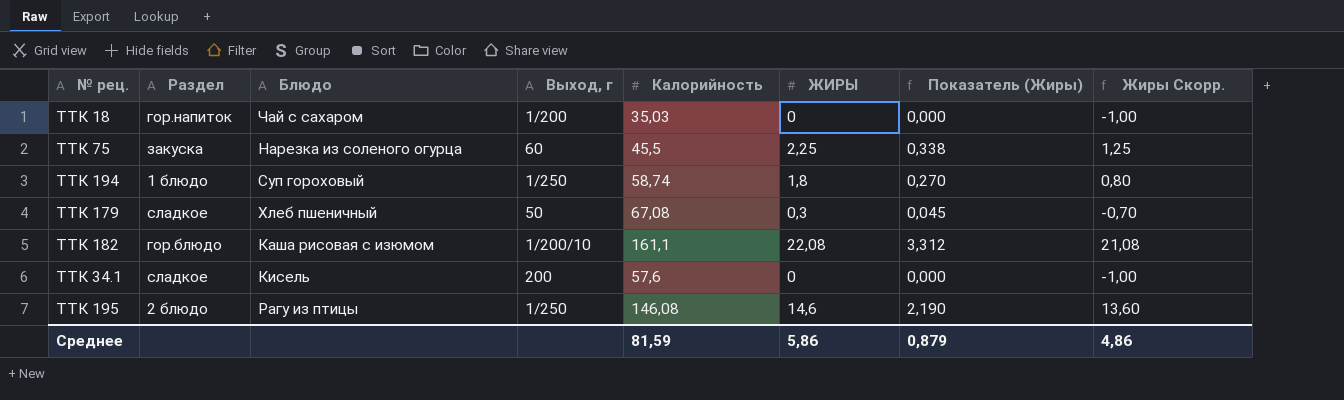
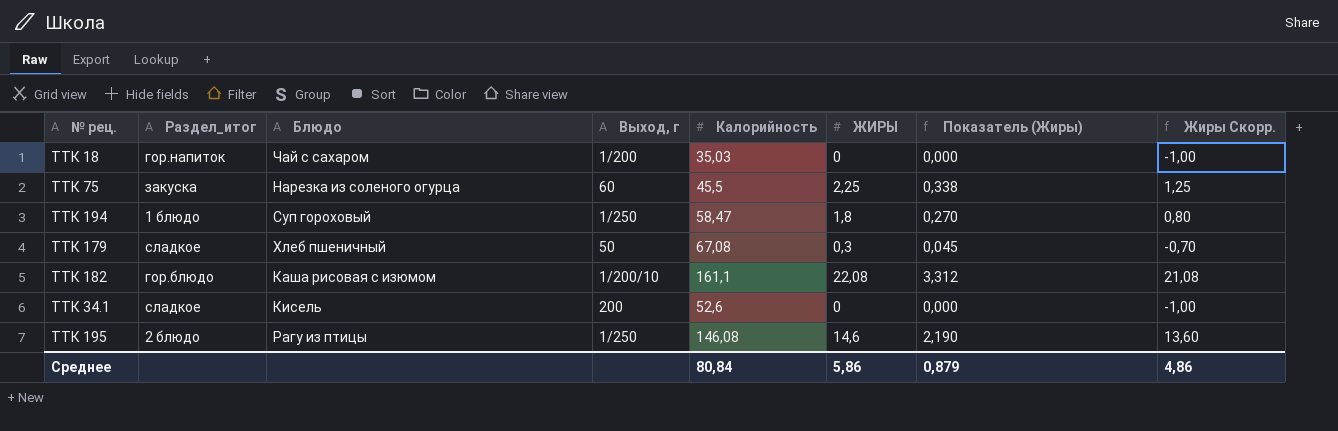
column name: Раздел -> Раздел_итог
ТТК 194 | Калорийность: 58,74 -> 58,47
ТТК 34.1 | Калорийность: 57,6 -> 52,6
Среднее | Калорийность: 81,59 -> 80,84

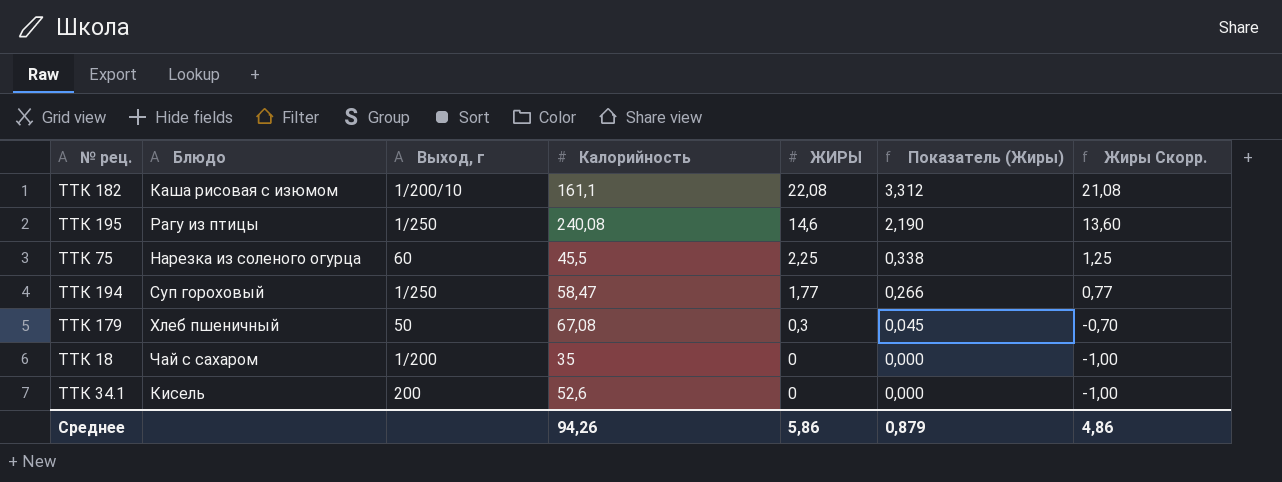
row order: none -> ЖИРЫ descending
column Раздел_итог | position: 2 -> none
ТТК 195 | Калорийность: 146,08 -> 240,08
ТТК 194 | ЖИРЫ: 1,8 -> 1,77
ТТК 194 | Показатель (Жиры): 0,270 -> 0,266
ТТК 194 | Жиры Скорр.: 0,80 -> 0,77
ТТК 18 | Калорийность: 35,03 -> 35
Среднее | Калорийность: 80,84 -> 94,26

